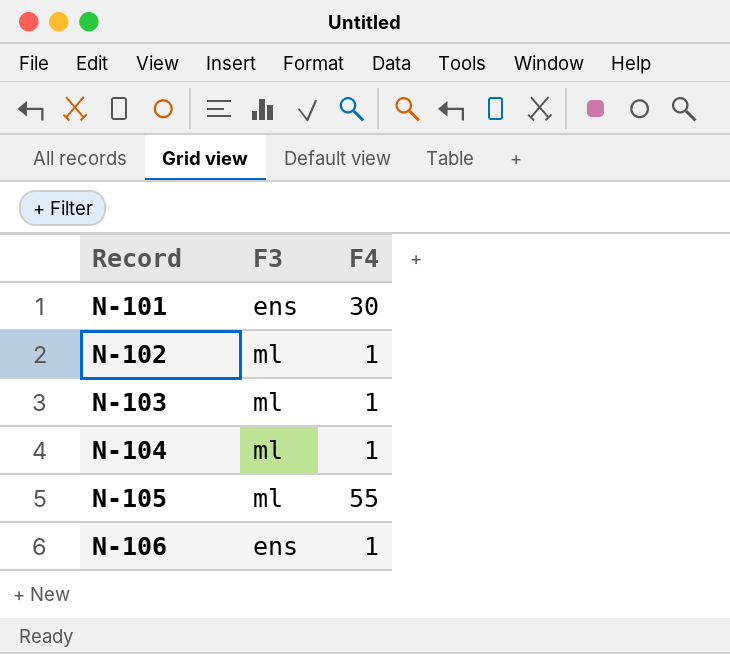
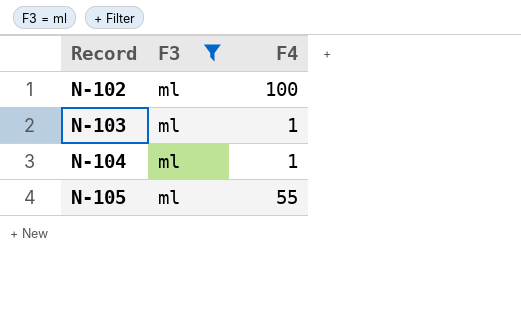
filter: none -> F3 = ml
N-102 | F4: 1 -> 100

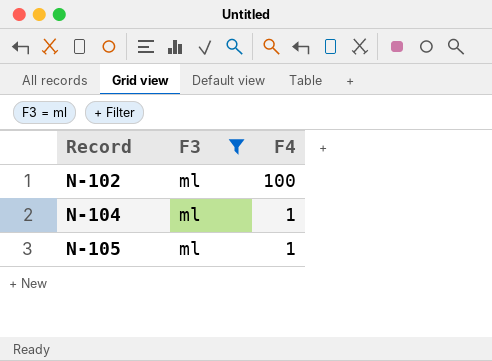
row N-103: ml | 1 -> none
N-105 | F4: 55 -> 1

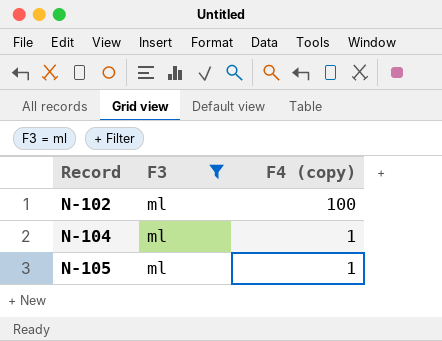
column name: F4 -> F4 (copy)

